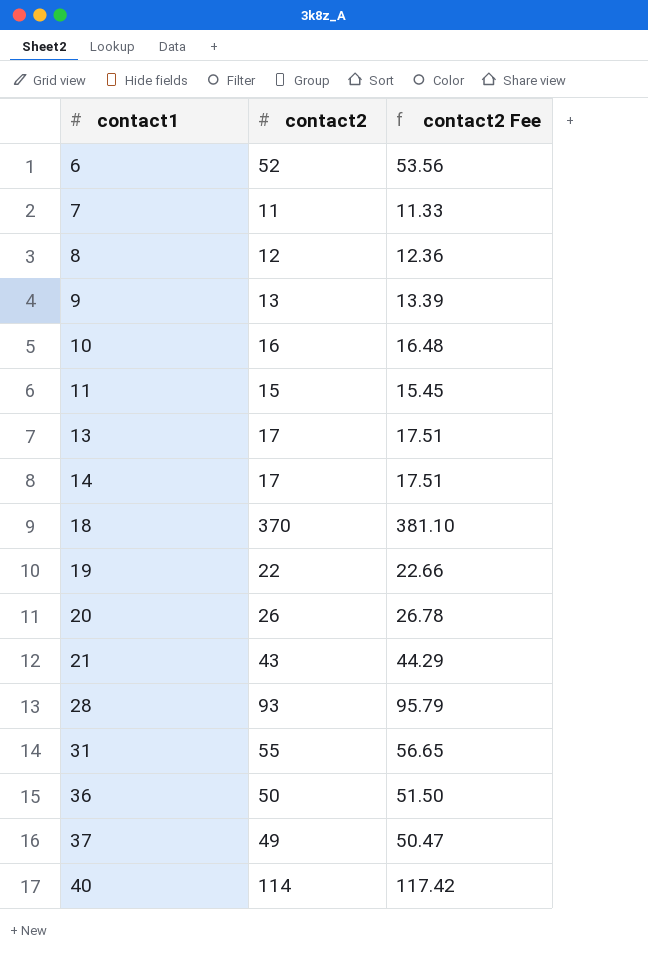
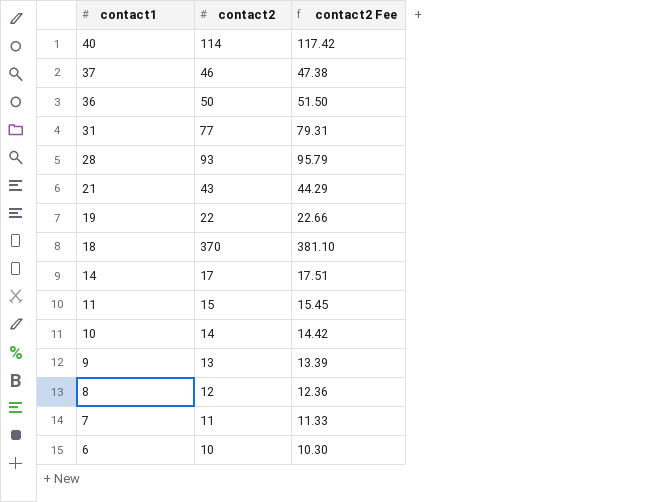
row order: contact1 ascending -> contact1 descending
row 13: 17 | 17.51 -> none
row 20: 26 | 26.78 -> none
37 | contact2: 49 -> 46
37 | contact2 Fee: 50.47 -> 47.38
31 | contact2: 55 -> 77
31 | contact2 Fee: 56.65 -> 79.31
10 | contact2: 16 -> 14
10 | contact2 Fee: 16.48 -> 14.42
6 | contact2: 52 -> 10
6 | contact2 Fee: 53.56 -> 10.30

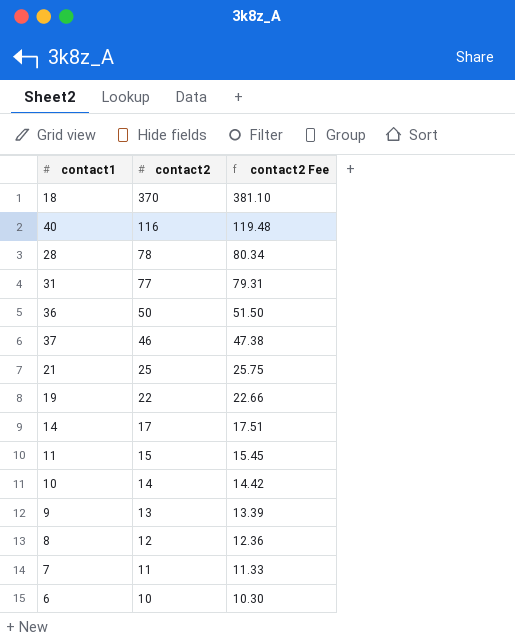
row order: contact1 descending -> contact2 descending
40 | contact2: 114 -> 116
40 | contact2 Fee: 117.42 -> 119.48
28 | contact2: 93 -> 78
28 | contact2 Fee: 95.79 -> 80.34
21 | contact2: 43 -> 25
21 | contact2 Fee: 44.29 -> 25.75

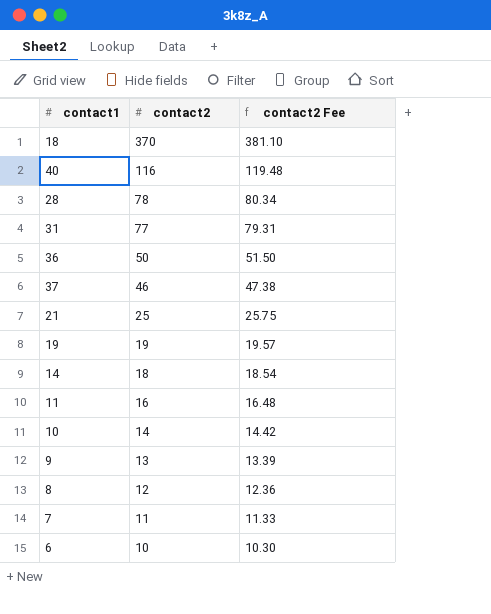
19 | contact2: 22 -> 19
19 | contact2 Fee: 22.66 -> 19.57
14 | contact2: 17 -> 18
14 | contact2 Fee: 17.51 -> 18.54
11 | contact2: 15 -> 16
11 | contact2 Fee: 15.45 -> 16.48

